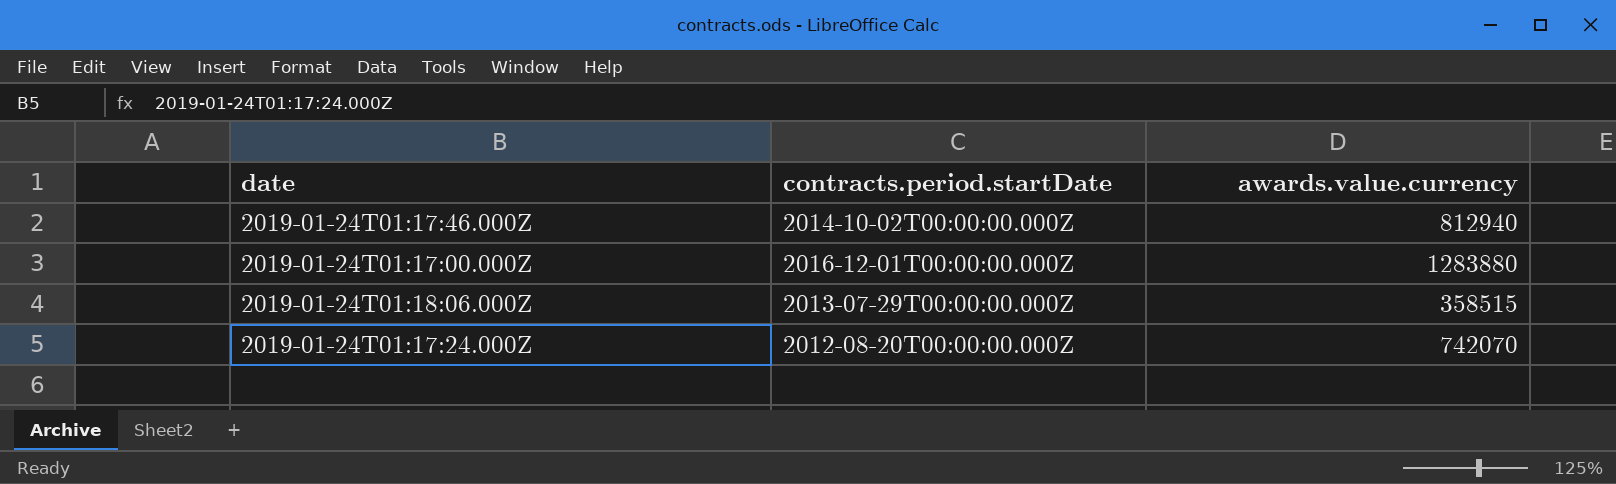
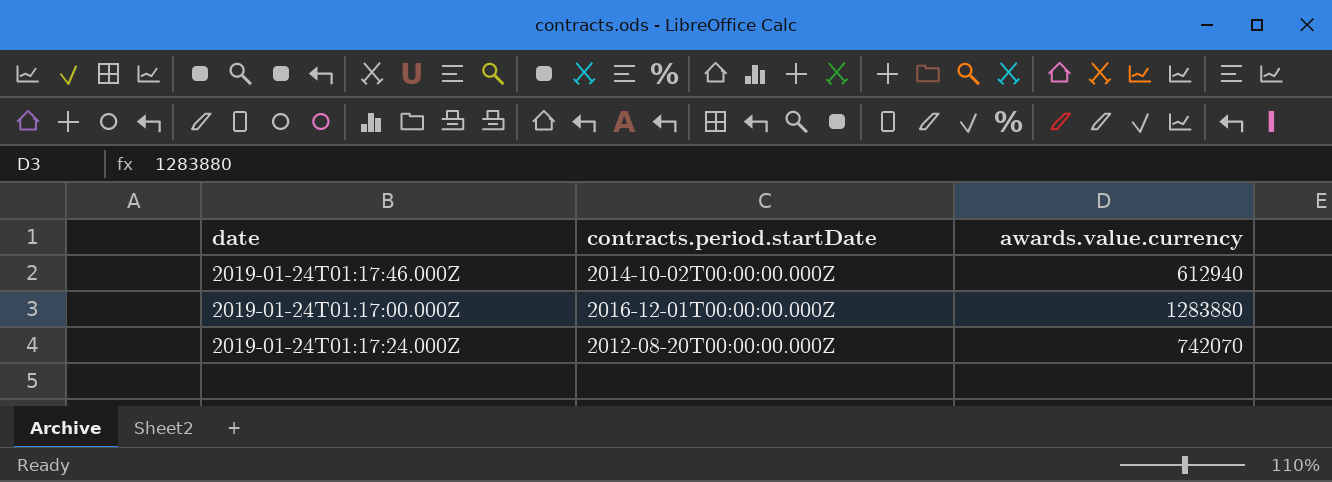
row 2019-01-24T01:18:06.000Z: 2013-07-29T00:00:00.000Z | 358515 -> none
2019-01-24T01:17:46.000Z | awards.value.currency: 812940 -> 612940

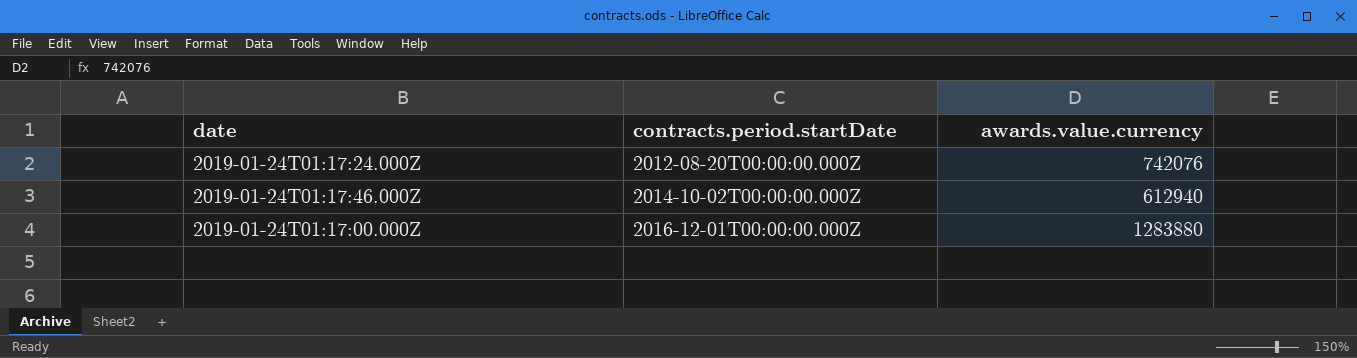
row order: none -> contracts.period.startDate ascending
2019-01-24T01:17:24.000Z | awards.value.currency: 742070 -> 742076

